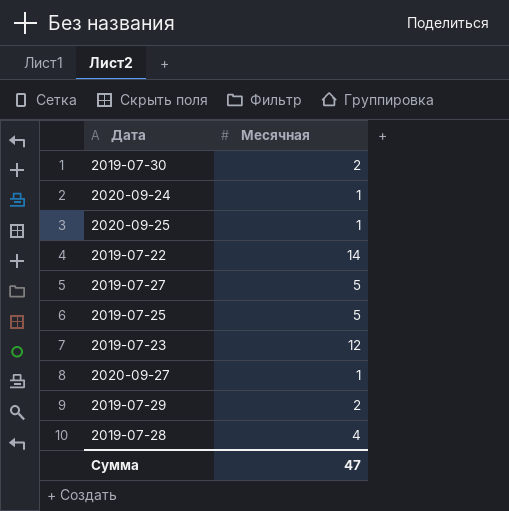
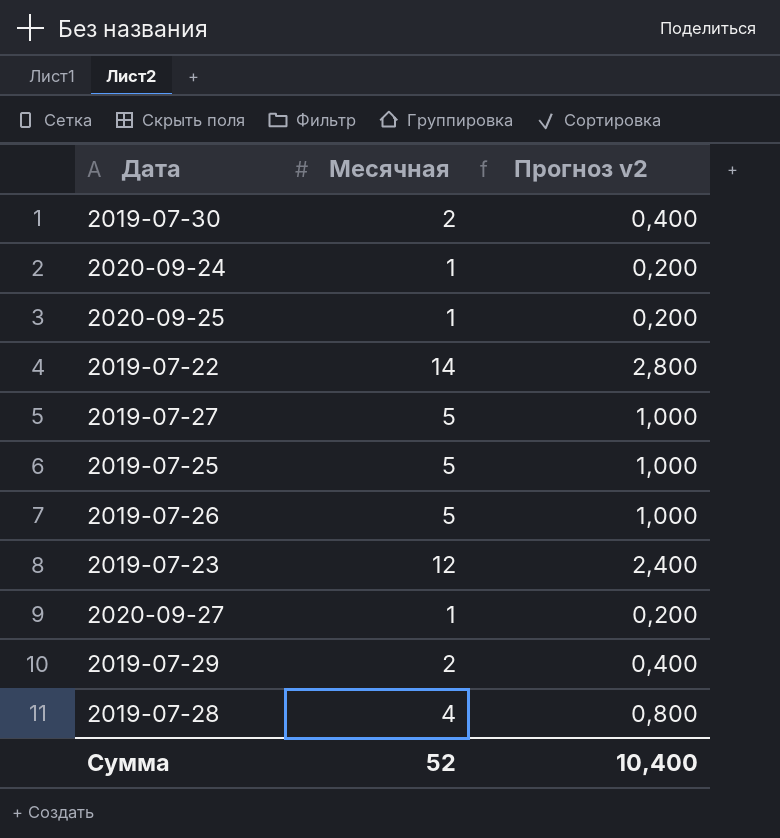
column Прогноз v2 | formula: none -> [Месячная] * 0,2
row 2019-07-26: none -> 5 | 1,000
Сумма | Месячная: 47 -> 52

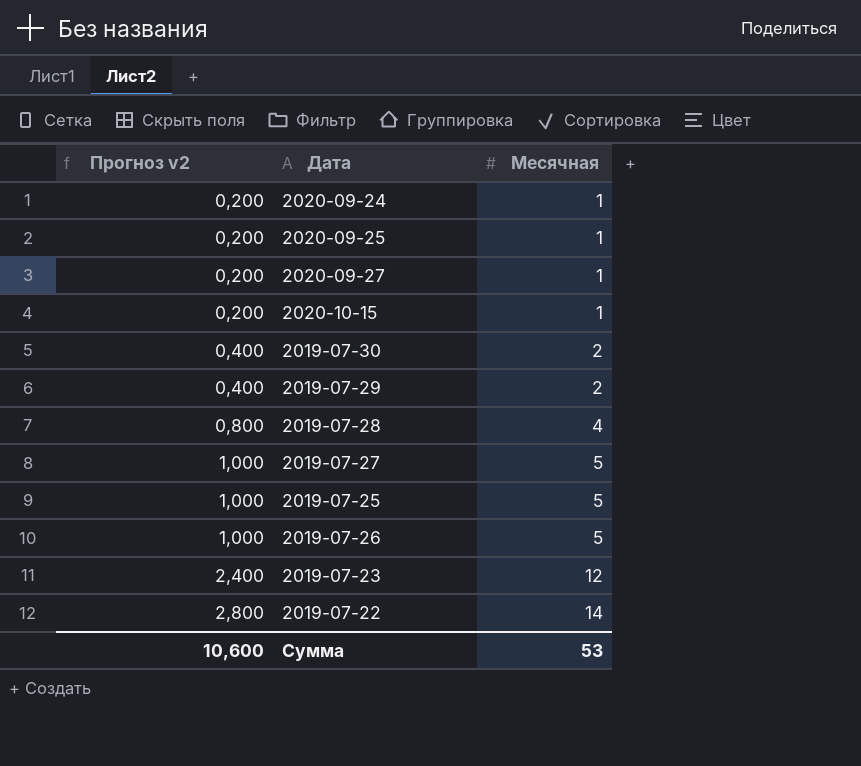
row order: none -> Прогноз v2 ascending
column Прогноз v2 | position: 3 -> 1
row 2020-10-15: none -> 0,200 | 1
Сумма | Прогноз v2: 10,400 -> 10,600
Сумма | Месячная: 52 -> 53

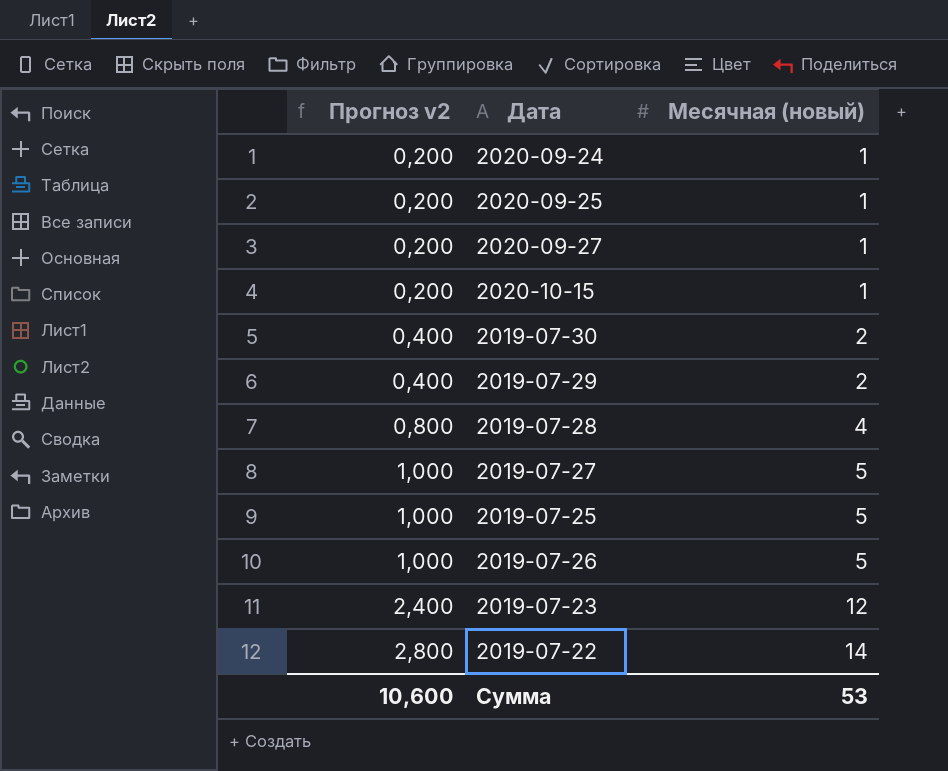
column name: Месячная -> Месячная (новый)

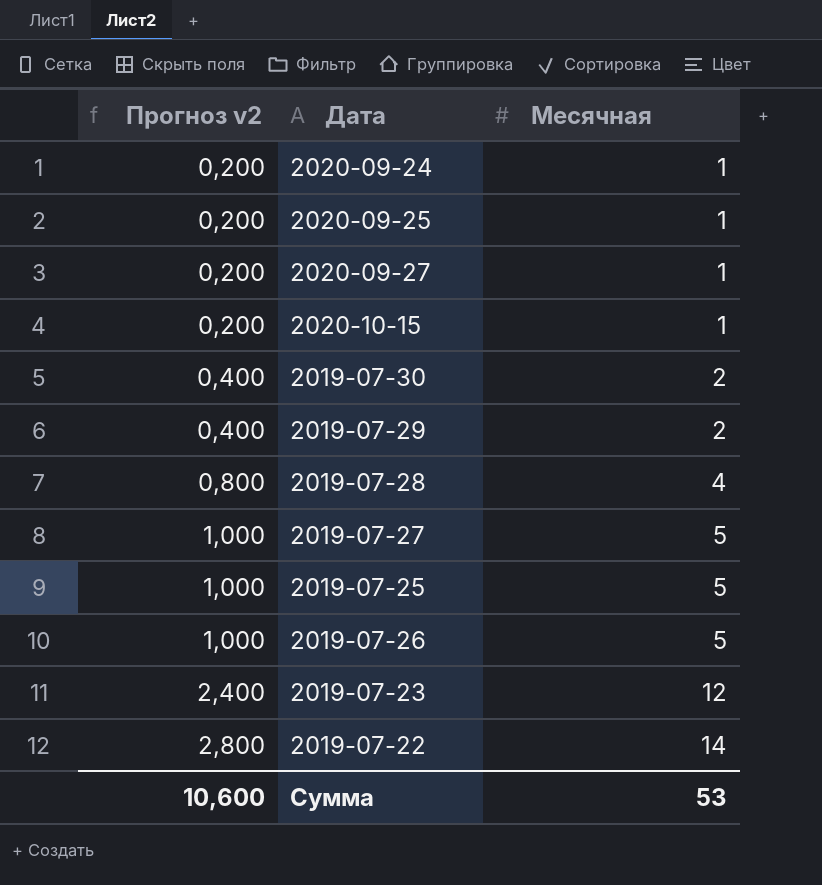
column name: Месячная (новый) -> Месячная

